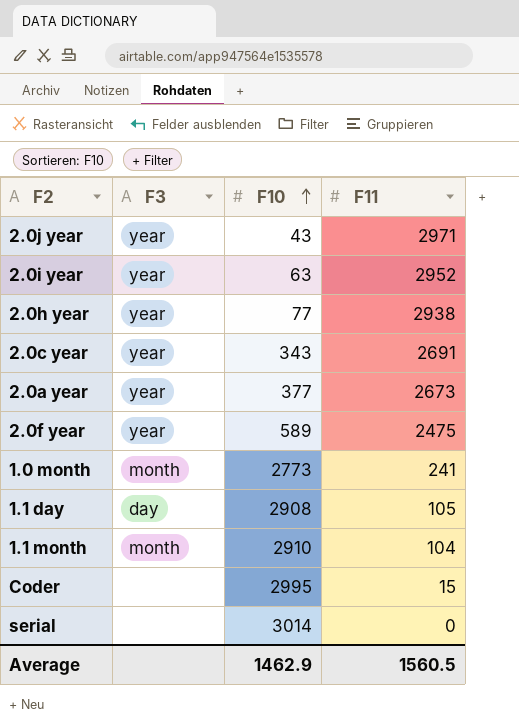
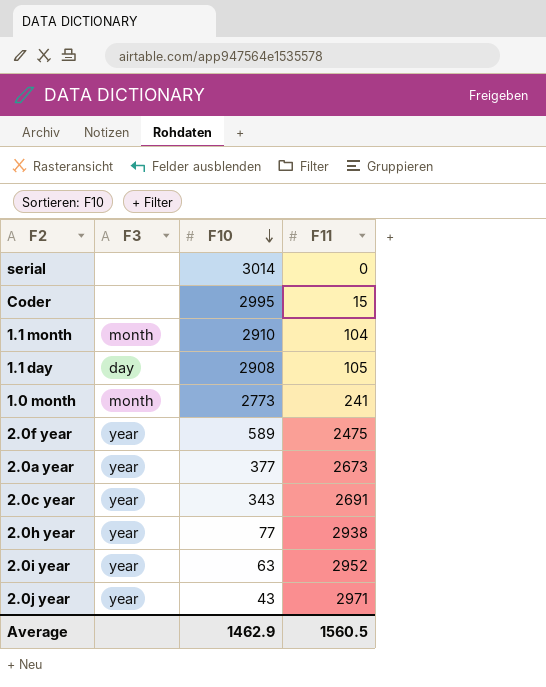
row order: F10 ascending -> F10 descending

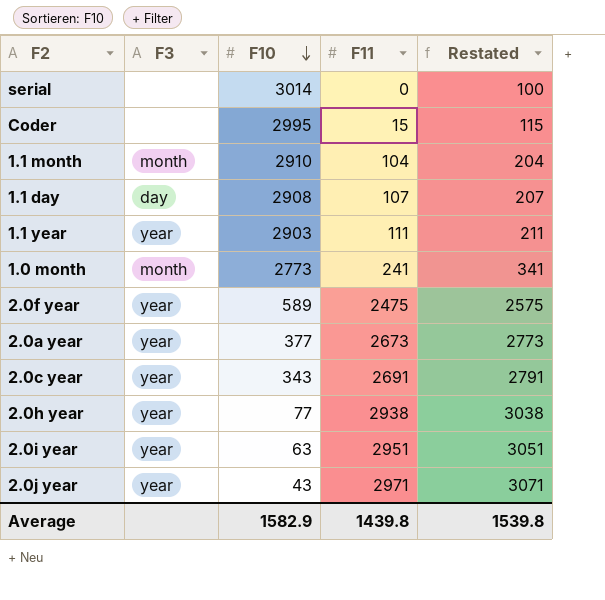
column Restated | formula: none -> [F11] + 100
1.1 day | F11: 105 -> 107
row 1.1 year: none -> year | 2903 | 111 | 211
2.0i year | F11: 2952 -> 2951
Average | F10: 1462.9 -> 1582.9
Average | F11: 1560.5 -> 1439.8

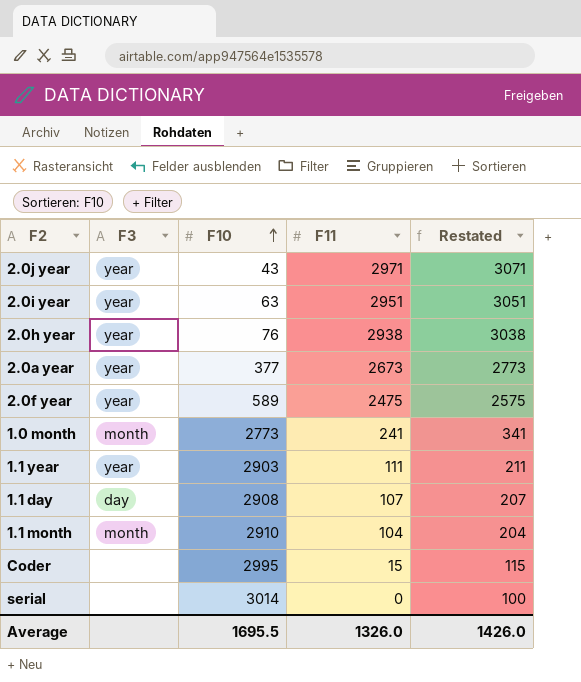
row order: F10 descending -> F10 ascending
row 2.0c year: year | 343 | 2691 | 2791 -> none
2.0h year | F10: 77 -> 76
Average | F10: 1582.9 -> 1695.5
Average | F11: 1439.8 -> 1326.0
Average | Restated: 1539.8 -> 1426.0

